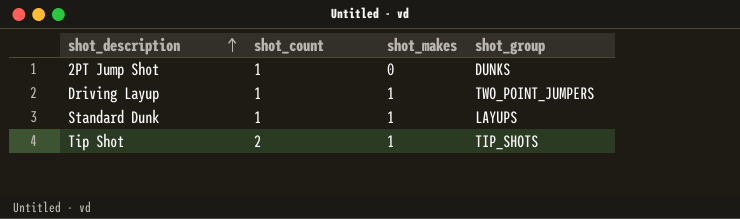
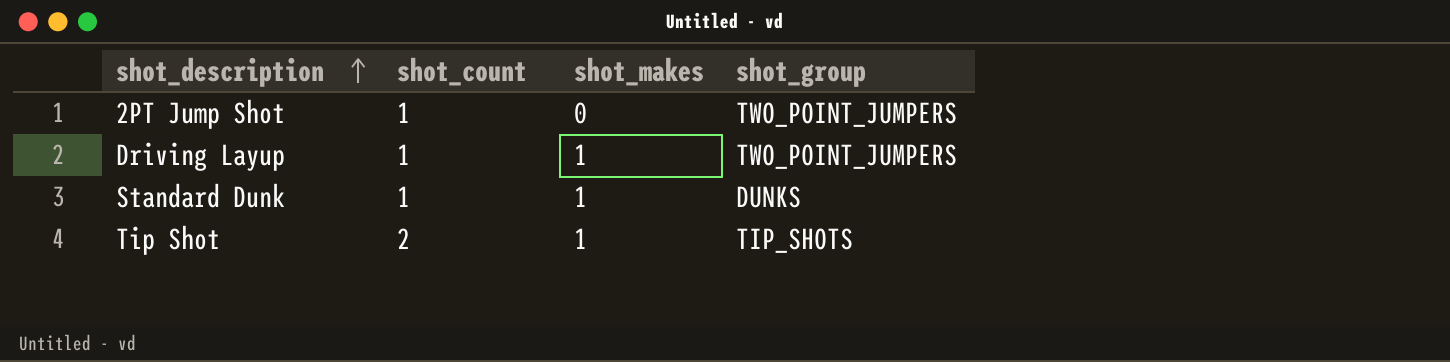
2PT Jump Shot | shot_group: DUNKS -> TWO_POINT_JUMPERS
Standard Dunk | shot_group: LAYUPS -> DUNKS

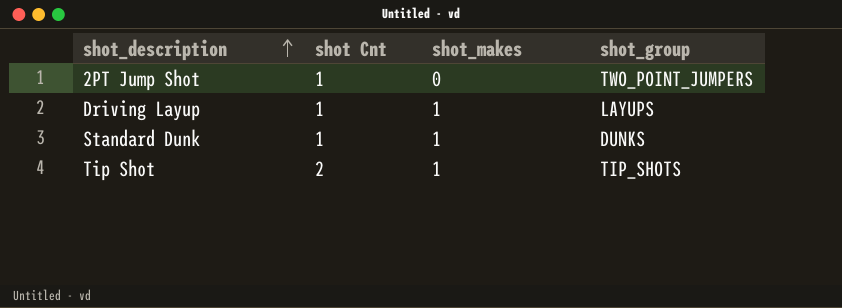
column name: shot_count -> shot Cnt
Driving Layup | shot_group: TWO_POINT_JUMPERS -> LAYUPS

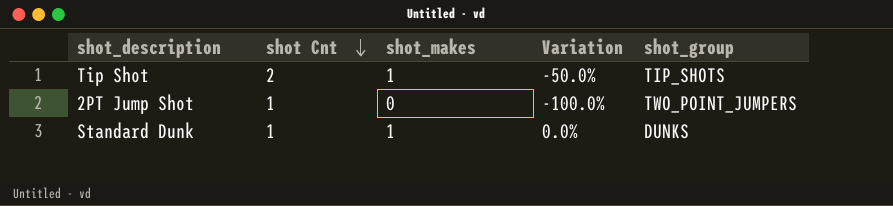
row order: shot_description ascending -> shot Cnt descending
column Variation | formula: none -> ([shot_makes] - [shot Cnt]) / [shot Cnt]
row Driving Layup: 1 | 1 | LAYUPS -> none

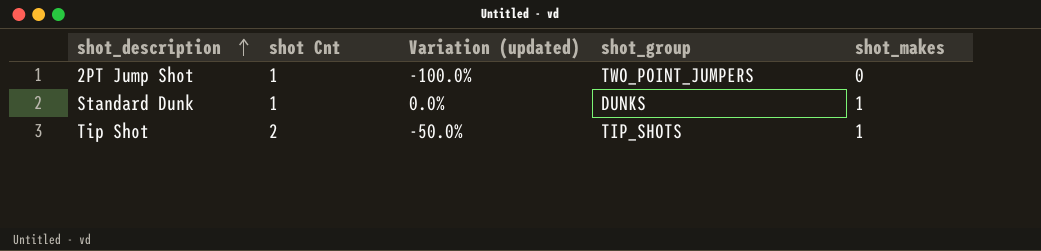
row order: shot Cnt descending -> shot_description ascending
column name: Variation -> Variation (updated)
column shot_makes | position: 3 -> 5

